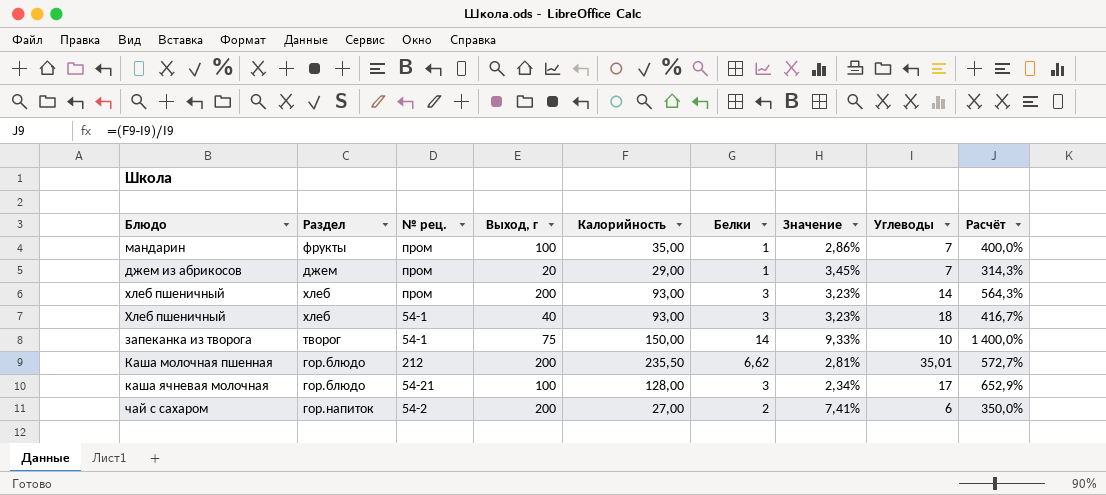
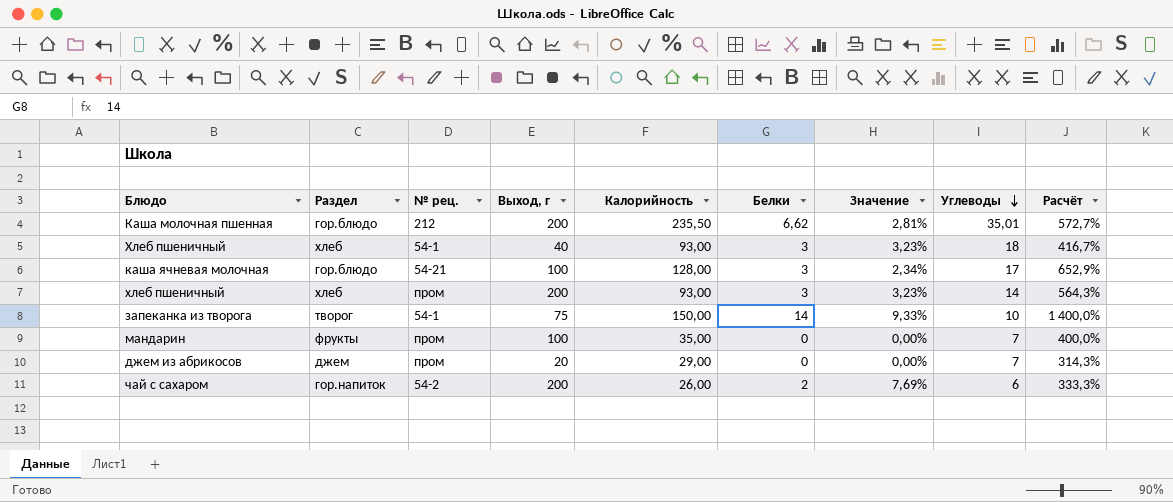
row order: none -> Углеводы descending
мандарин | Белки: 1 -> 0
мандарин | Значение: 2,86% -> 0,00%
джем из абрикосов | Белки: 1 -> 0
джем из абрикосов | Значение: 3,45% -> 0,00%
чай с сахаром | Калорийность: 27,00 -> 26,00
чай с сахаром | Значение: 7,41% -> 7,69%
чай с сахаром | Расчёт: 350,0% -> 333,3%

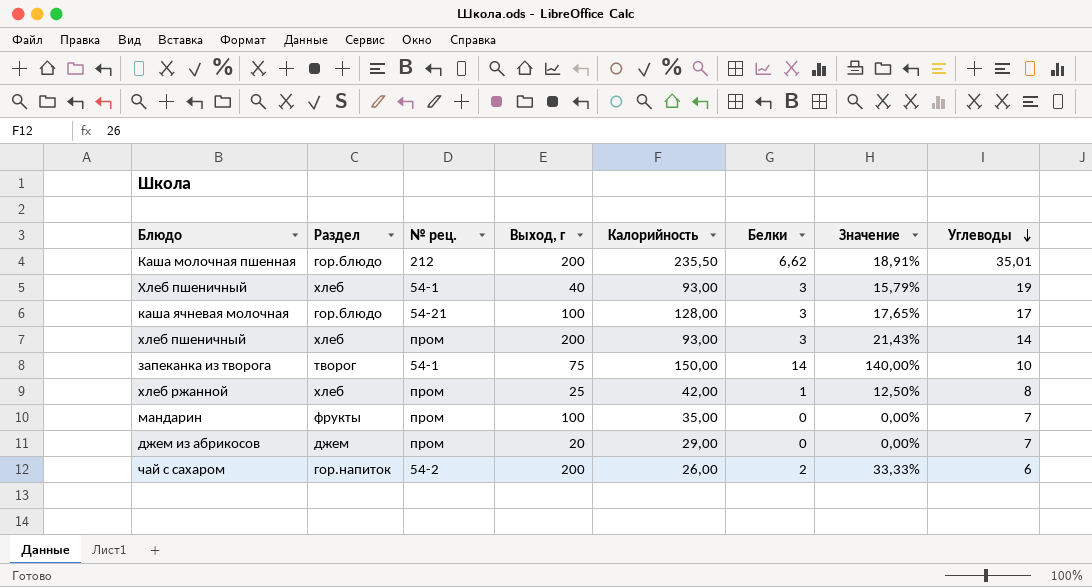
column Расчёт | formula: ([Калорийность] - [Углеводы]) / [Углеводы] -> none
column Значение | formula: [Белки] / [Калорийность] -> [Белки] / [Углеводы]
Хлеб пшеничный | Углеводы: 18 -> 19
row хлеб ржанной: none -> хлеб | пром | 25 | 42,00 | 1 | 12,50% | 8

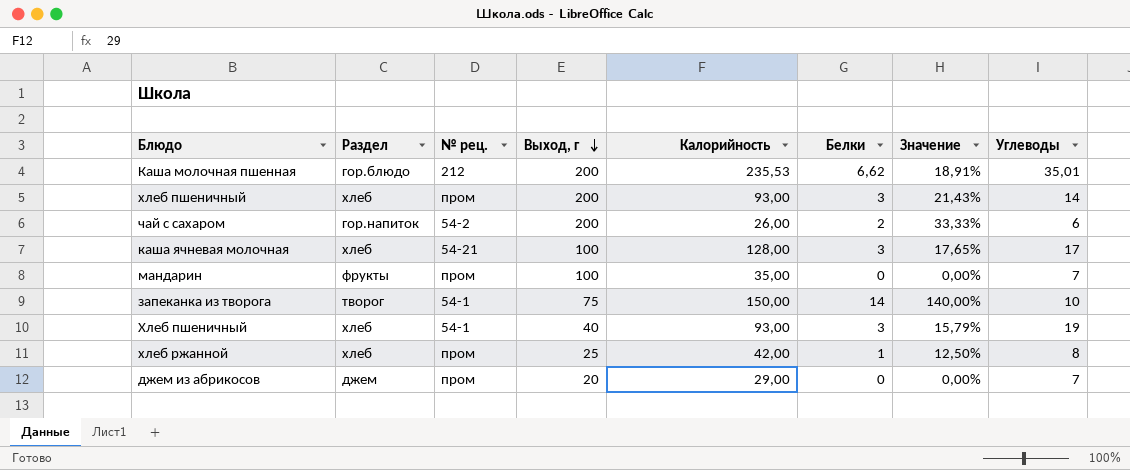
row order: Углеводы descending -> Выход, г descending
Каша молочная пшенная | Калорийность: 235,50 -> 235,53
каша ячневая молочная | Раздел: гор.блюдо -> хлеб

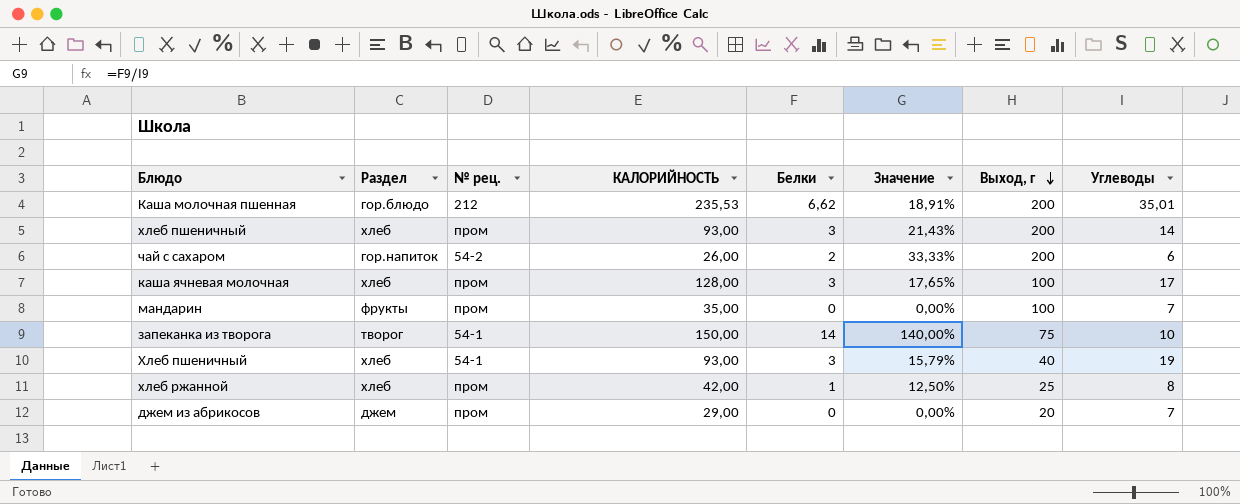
column name: Калорийность -> КАЛОРИЙНОСТЬ
column Выход, г | position: 4 -> 7
каша ячневая молочная | № рец.: 54-21 -> пром

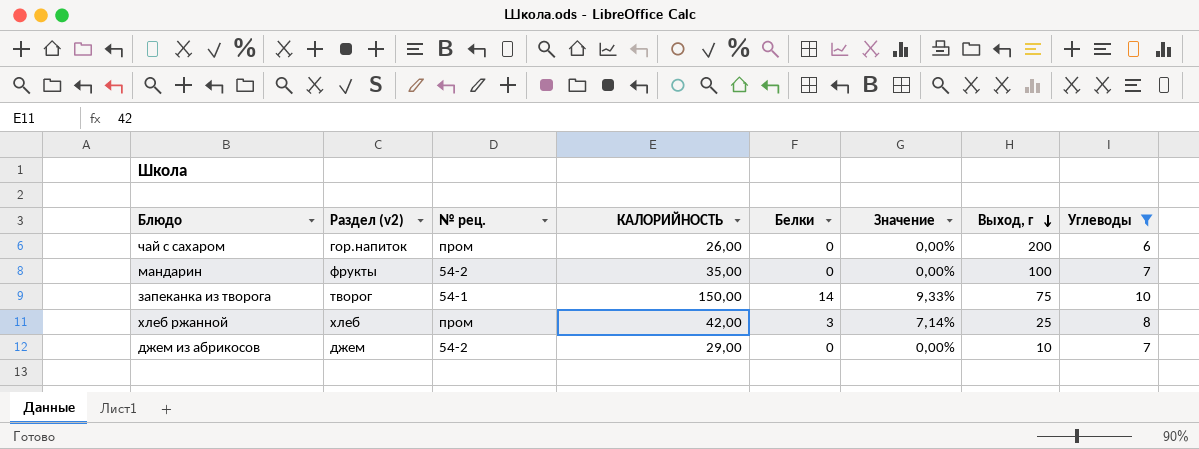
filter: none -> Углеводы <= 10
column name: Раздел -> Раздел (v2)
column Значение | formula: [Белки] / [Углеводы] -> [Белки] / [КАЛОРИЙНОСТЬ]
чай с сахаром | № рец.: 54-2 -> пром
чай с сахаром | Белки: 2 -> 0
мандарин | № рец.: пром -> 54-2
хлеб ржанной | Белки: 1 -> 3
джем из абрикосов | № рец.: пром -> 54-2
джем из абрикосов | Выход, г: 20 -> 10

